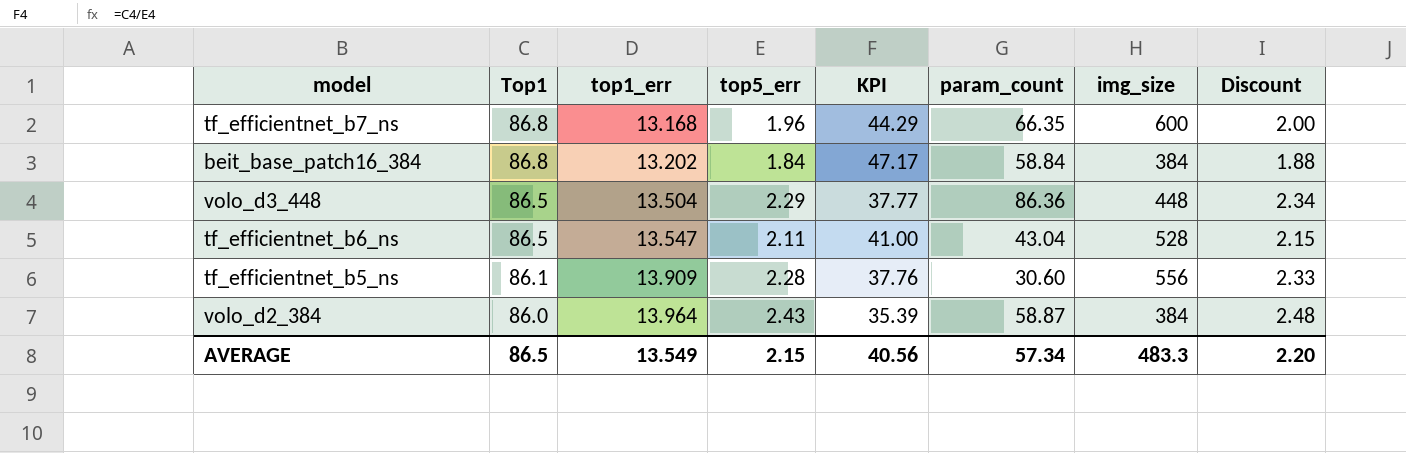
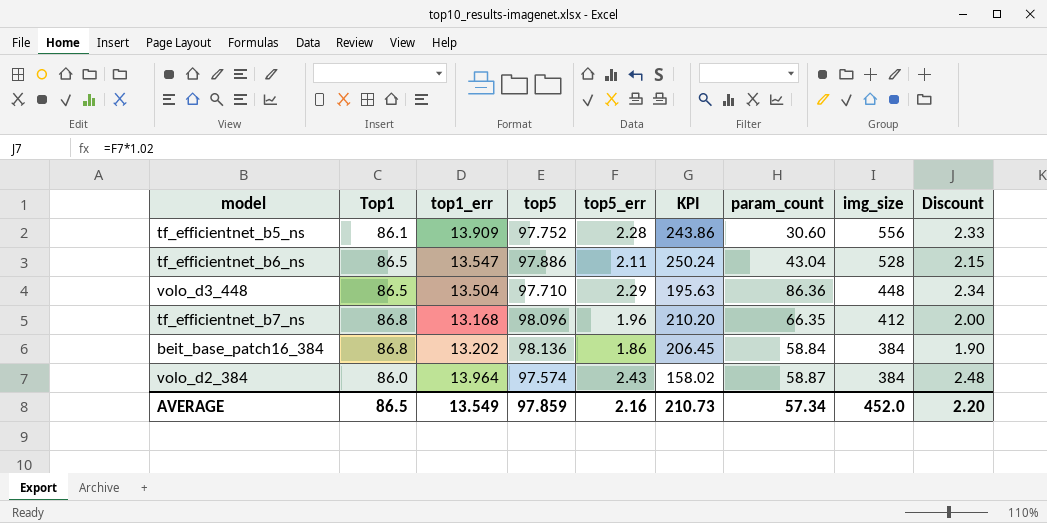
row order: Top1 descending -> img_size descending
column top5 | position: none -> 4
column KPI | formula: [Top1] / [top5_err] -> [img_size] / [top5_err]
tf_efficientnet_b7_ns | img_size: 600 -> 412
beit_base_patch16_384 | top5_err: 1.84 -> 1.86
beit_base_patch16_384 | Discount: 1.88 -> 1.90
AVERAGE | top5_err: 2.15 -> 2.16
AVERAGE | KPI: 40.56 -> 210.73
AVERAGE | img_size: 483.3 -> 452.0

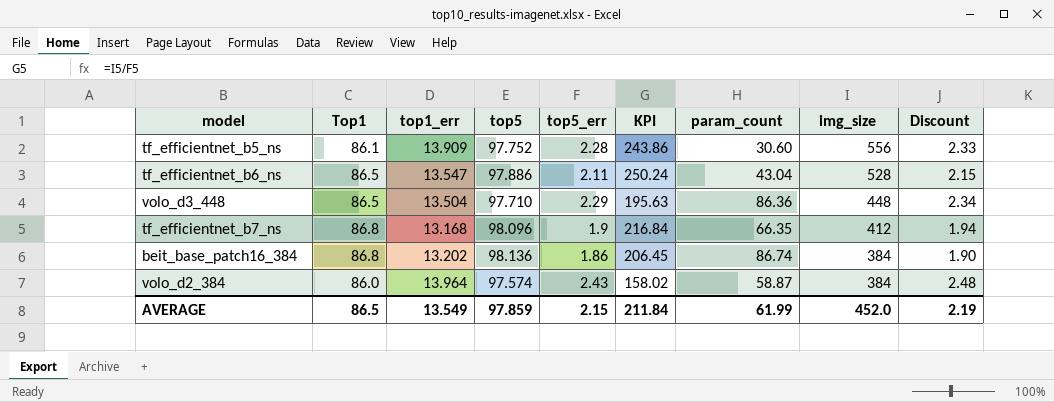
tf_efficientnet_b7_ns | top5_err: 1.96 -> 1.9
tf_efficientnet_b7_ns | KPI: 210.20 -> 216.84
tf_efficientnet_b7_ns | Discount: 2.00 -> 1.94
beit_base_patch16_384 | param_count: 58.84 -> 86.74
AVERAGE | top5_err: 2.16 -> 2.15
AVERAGE | KPI: 210.73 -> 211.84
AVERAGE | param_count: 57.34 -> 61.99
AVERAGE | Discount: 2.20 -> 2.19

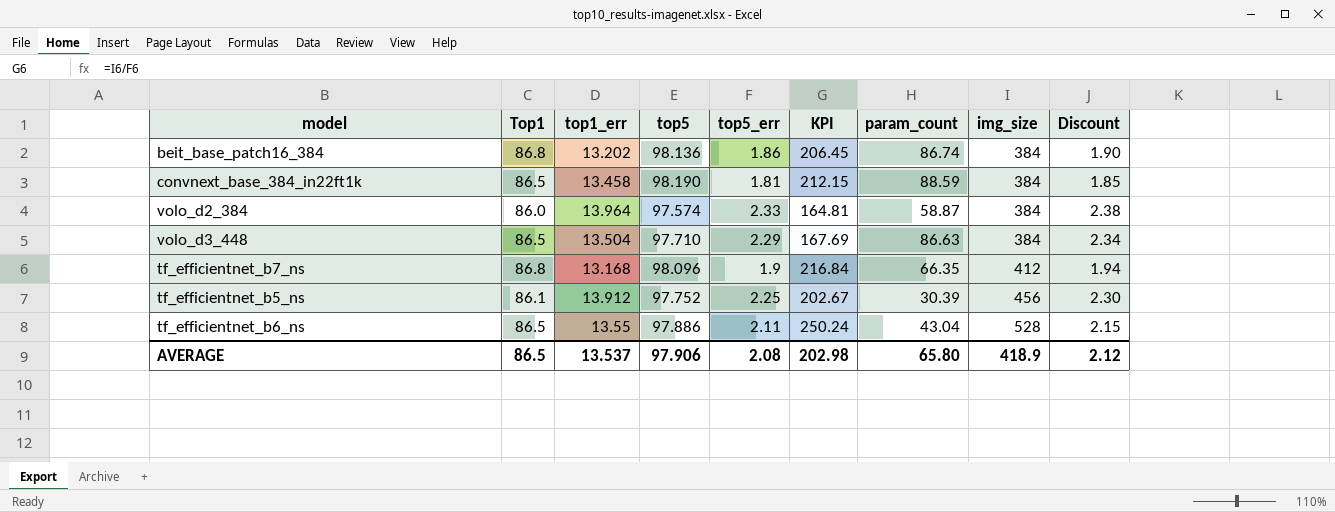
row order: img_size descending -> img_size ascending
row convnext_base_384_in22ft1k: none -> 86.5 | 13.458 | 98.190 | 1.81 | 212.15 | 88.59 | 384 | 1.85
volo_d2_384 | top5_err: 2.43 -> 2.33
volo_d2_384 | KPI: 158.02 -> 164.81
volo_d2_384 | Discount: 2.48 -> 2.38
volo_d3_448 | KPI: 195.63 -> 167.69
volo_d3_448 | param_count: 86.36 -> 86.63
volo_d3_448 | img_size: 448 -> 384
tf_efficientnet_b5_ns | top1_err: 13.909 -> 13.912
tf_efficientnet_b5_ns | top5_err: 2.28 -> 2.25
tf_efficientnet_b5_ns | KPI: 243.86 -> 202.67
tf_efficientnet_b5_ns | param_count: 30.60 -> 30.39
tf_efficientnet_b5_ns | img_size: 556 -> 456
tf_efficientnet_b5_ns | Discount: 2.33 -> 2.30
tf_efficientnet_b6_ns | top1_err: 13.547 -> 13.55
AVERAGE | top1_err: 13.549 -> 13.537
AVERAGE | top5: 97.859 -> 97.906
AVERAGE | top5_err: 2.15 -> 2.08
AVERAGE | KPI: 211.84 -> 202.98
AVERAGE | param_count: 61.99 -> 65.80
AVERAGE | img_size: 452.0 -> 418.9
AVERAGE | Discount: 2.19 -> 2.12

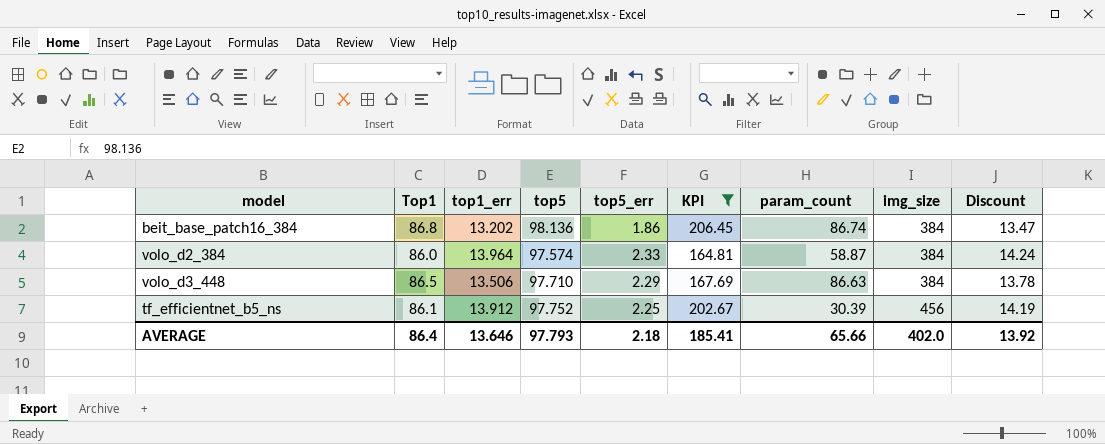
filter: none -> KPI <= 206.45
column Discount | formula: [top5_err] * 1.02 -> [top1_err] * 1.02
volo_d3_448 | top1_err: 13.504 -> 13.506
AVERAGE | Top1: 86.5 -> 86.4
AVERAGE | top1_err: 13.537 -> 13.646
AVERAGE | top5: 97.906 -> 97.793
AVERAGE | top5_err: 2.08 -> 2.18
AVERAGE | KPI: 202.98 -> 185.41
AVERAGE | param_count: 65.80 -> 65.66
AVERAGE | img_size: 418.9 -> 402.0
AVERAGE | Discount: 2.12 -> 13.92

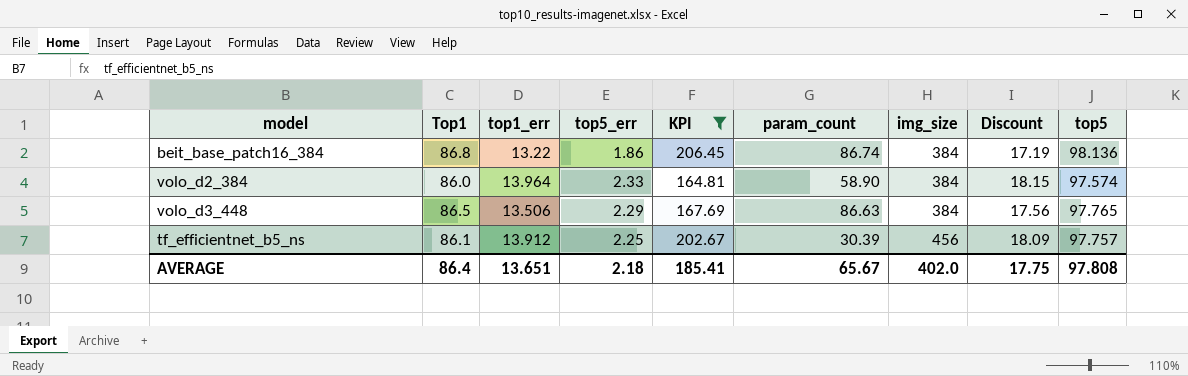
column Discount | formula: [top1_err] * 1.02 -> [top1_err] * 1.3
column top5 | position: 4 -> 9
beit_base_patch16_384 | top1_err: 13.202 -> 13.22
volo_d2_384 | param_count: 58.87 -> 58.90
volo_d3_448 | top5: 97.710 -> 97.765
tf_efficientnet_b5_ns | top5: 97.752 -> 97.757
AVERAGE | top1_err: 13.646 -> 13.651
AVERAGE | param_count: 65.66 -> 65.67
AVERAGE | Discount: 13.92 -> 17.75
AVERAGE | top5: 97.793 -> 97.808

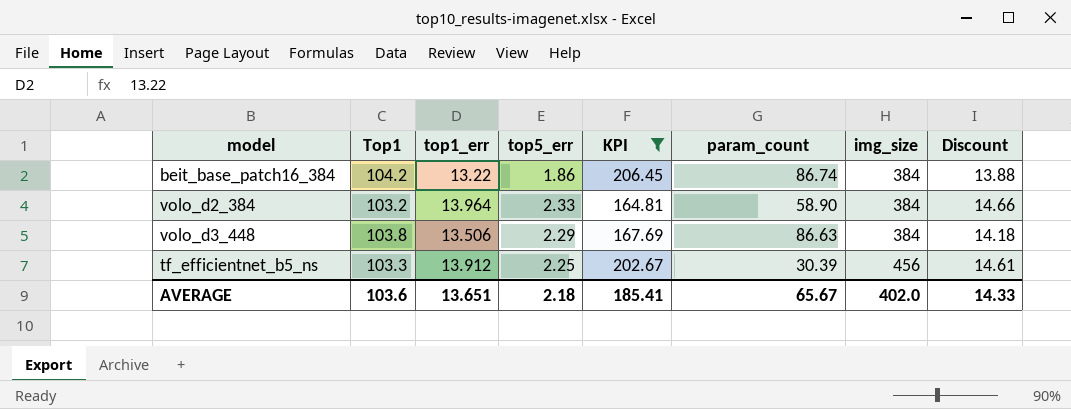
column top5 | position: 9 -> none
column Discount | formula: [top1_err] * 1.3 -> [top1_err] * 1.05
beit_base_patch16_384 | Top1: 86.8 -> 104.2
volo_d2_384 | Top1: 86.0 -> 103.2
volo_d3_448 | Top1: 86.5 -> 103.8
tf_efficientnet_b5_ns | Top1: 86.1 -> 103.3
AVERAGE | Top1: 86.4 -> 103.6
AVERAGE | Discount: 17.75 -> 14.33

